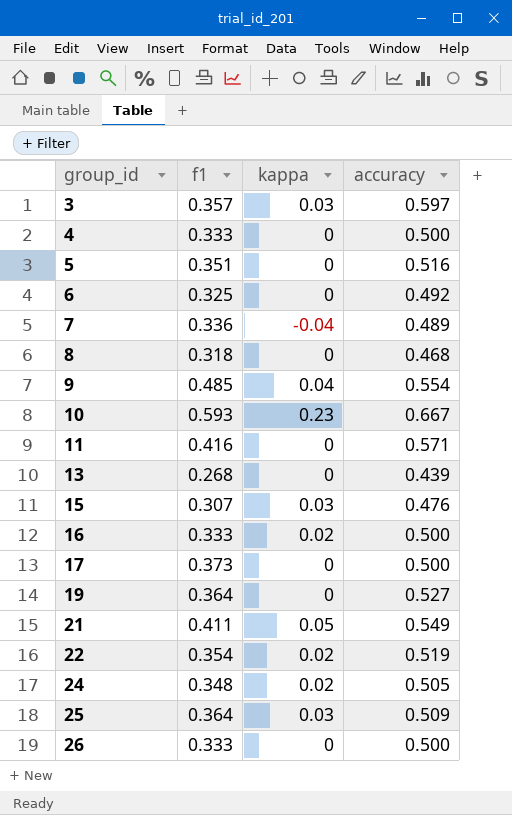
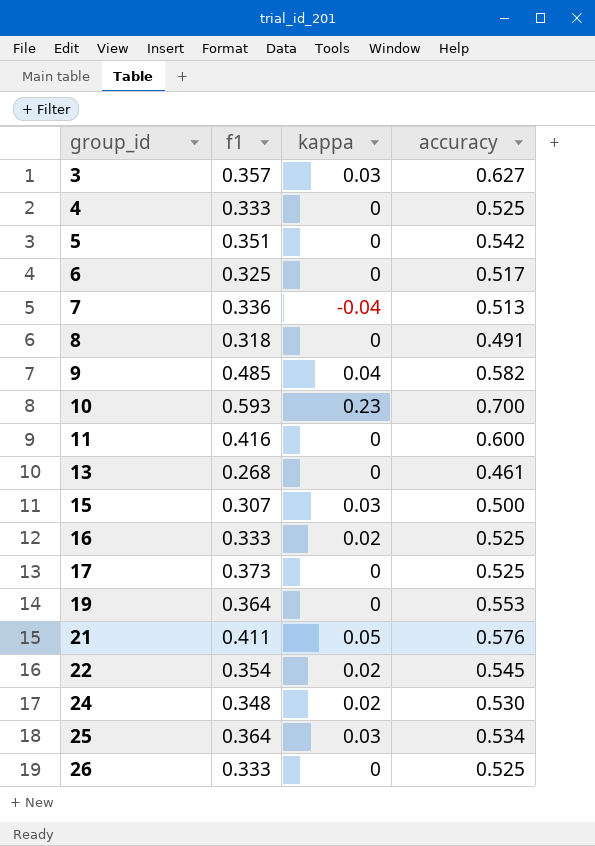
3 | accuracy: 0.597 -> 0.627
4 | accuracy: 0.500 -> 0.525
5 | accuracy: 0.516 -> 0.542
6 | accuracy: 0.492 -> 0.517
7 | accuracy: 0.489 -> 0.513
8 | accuracy: 0.468 -> 0.491
9 | accuracy: 0.554 -> 0.582
10 | accuracy: 0.667 -> 0.700
11 | accuracy: 0.571 -> 0.600
13 | accuracy: 0.439 -> 0.461
15 | accuracy: 0.476 -> 0.500
16 | accuracy: 0.500 -> 0.525
17 | accuracy: 0.500 -> 0.525
19 | accuracy: 0.527 -> 0.553
21 | accuracy: 0.549 -> 0.576
22 | accuracy: 0.519 -> 0.545
24 | accuracy: 0.505 -> 0.530
25 | accuracy: 0.509 -> 0.534
26 | accuracy: 0.500 -> 0.525

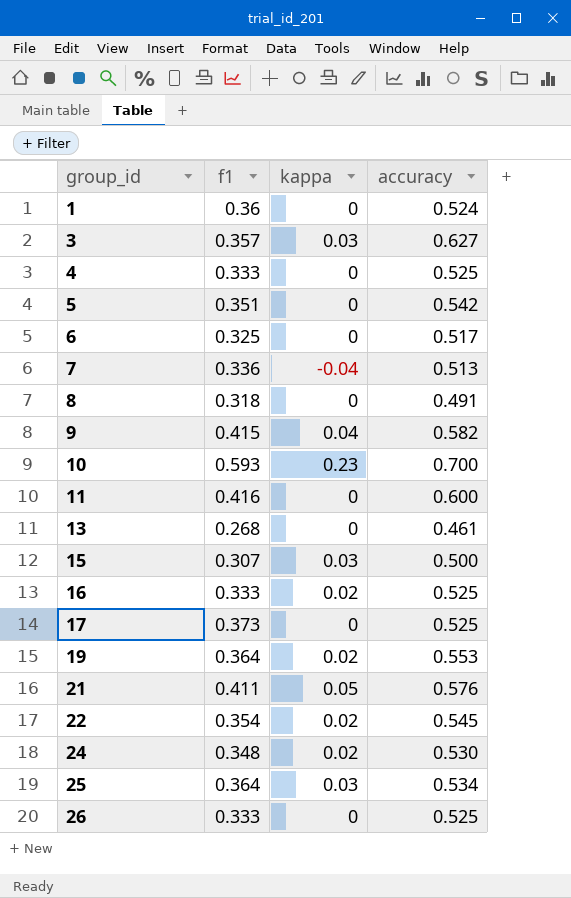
row 1: none -> 0.36 | 0 | 0.524
9 | f1: 0.485 -> 0.415
19 | kappa: 0 -> 0.02

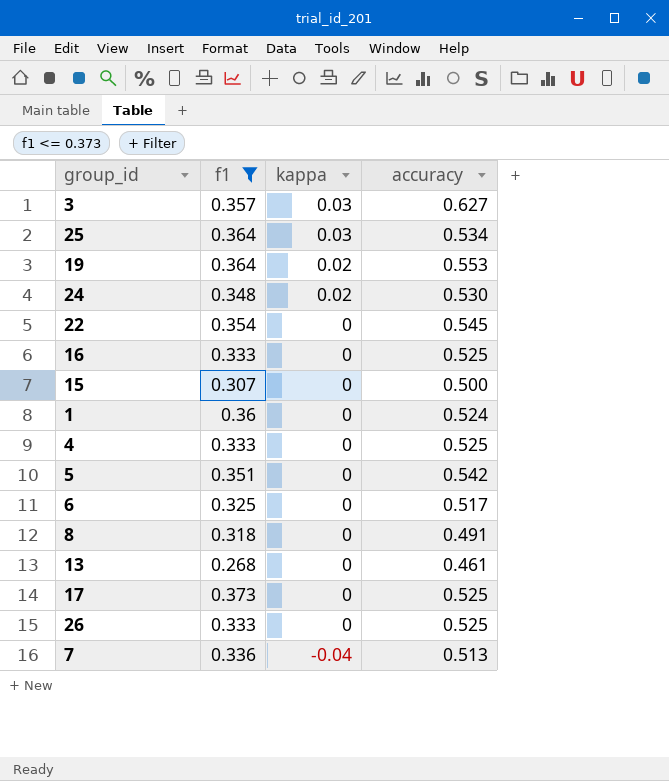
filter: none -> f1 <= 0.373
row order: group_id ascending -> kappa descending
22 | kappa: 0.02 -> 0
16 | kappa: 0.02 -> 0
15 | kappa: 0.03 -> 0

